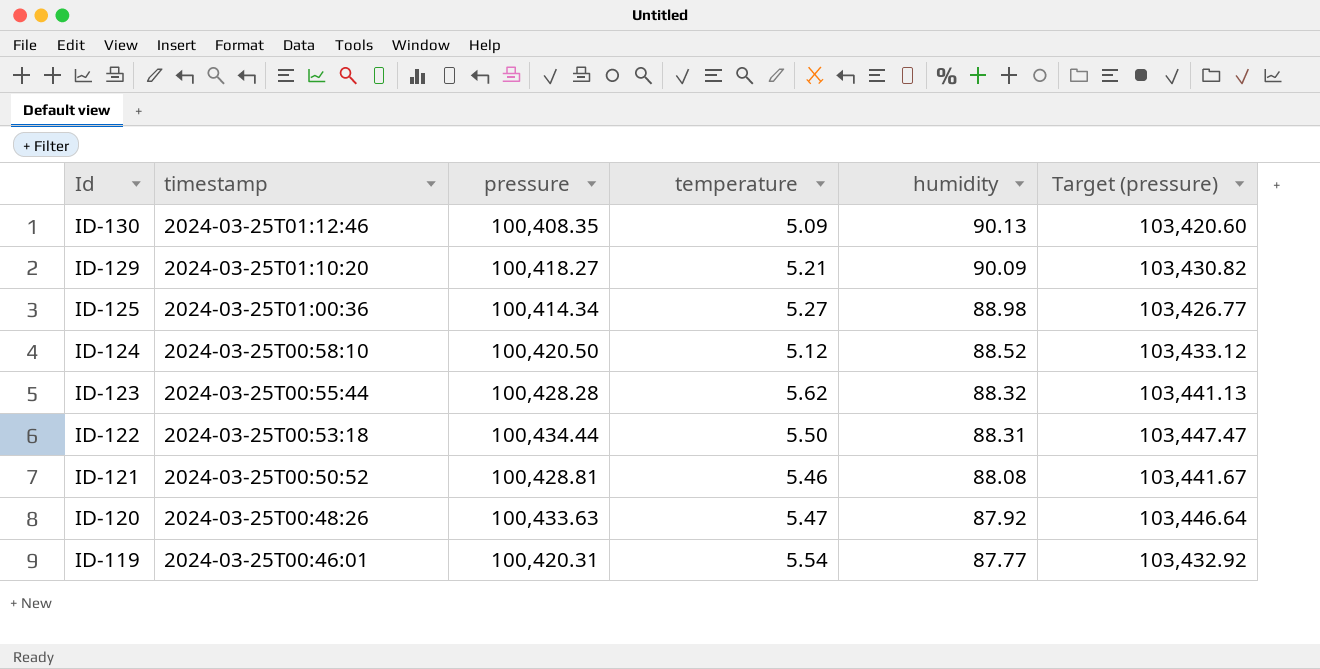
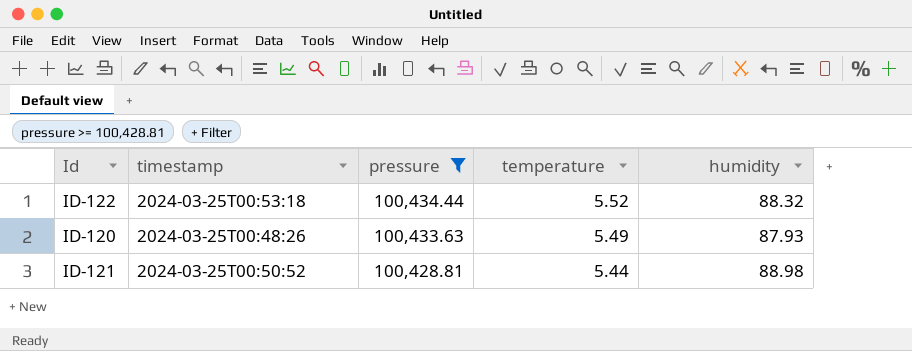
filter: none -> pressure >= 100,428.81
row order: Id descending -> pressure descending
column Target (pressure) | formula: [pressure] * 1.03 -> none
ID-122 | temperature: 5.50 -> 5.52
ID-122 | humidity: 88.31 -> 88.32
ID-120 | temperature: 5.47 -> 5.49
ID-120 | humidity: 87.92 -> 87.93
ID-121 | temperature: 5.46 -> 5.44
ID-121 | humidity: 88.08 -> 88.98

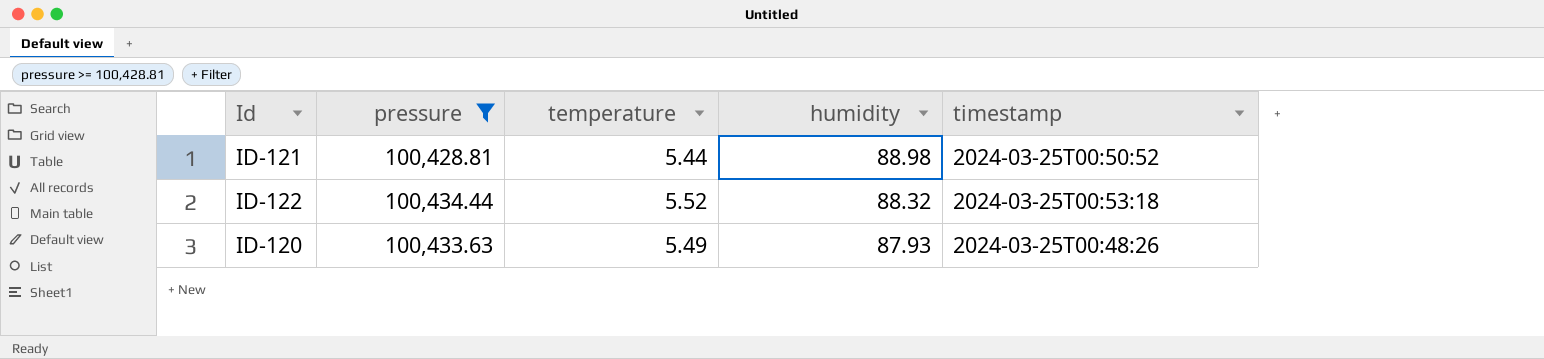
row order: pressure descending -> humidity descending
column timestamp | position: 2 -> 5

